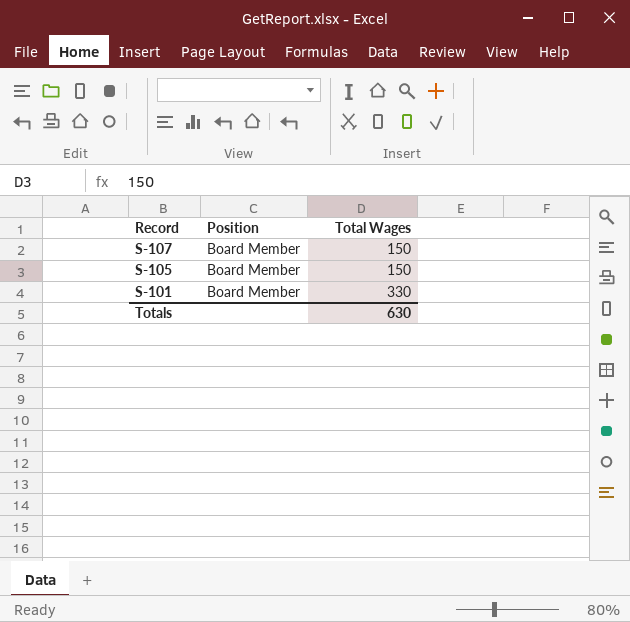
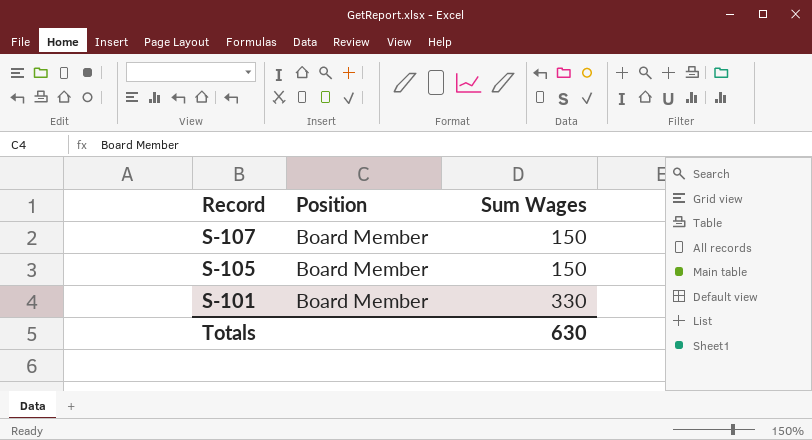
column name: Total Wages -> Sum Wages

